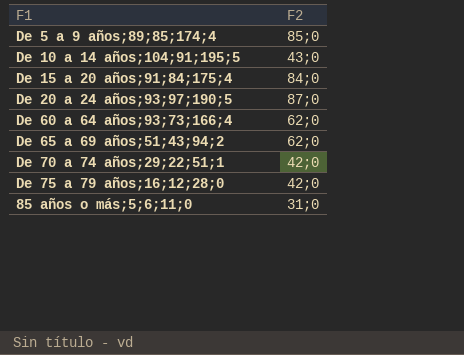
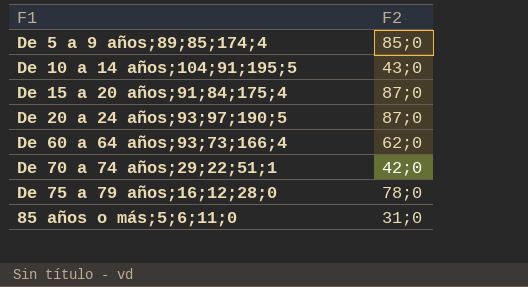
row De 65 a 69 años;51;43;94;2: 62;0 -> none
De 15 a 20 años;91;84;175;4 | F2: 84;0 -> 87;0
De 75 a 79 años;16;12;28;0 | F2: 42;0 -> 78;0

